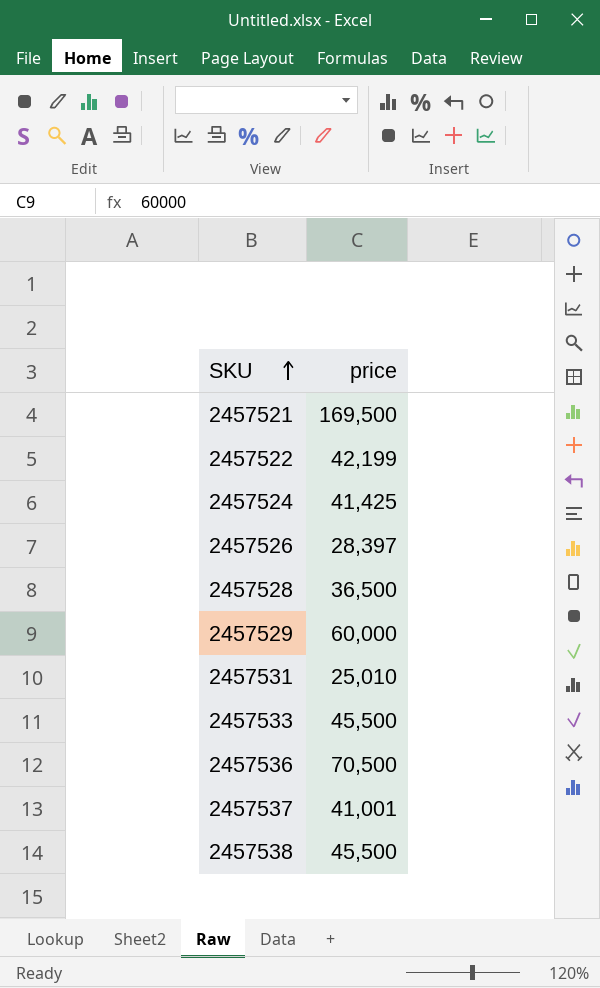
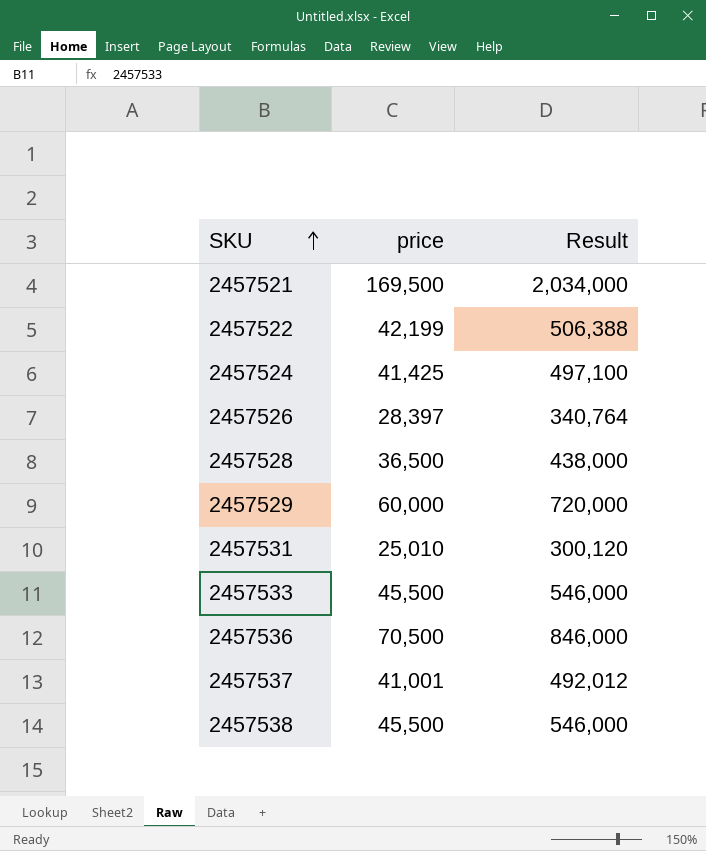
column Result | formula: none -> [price] * 12

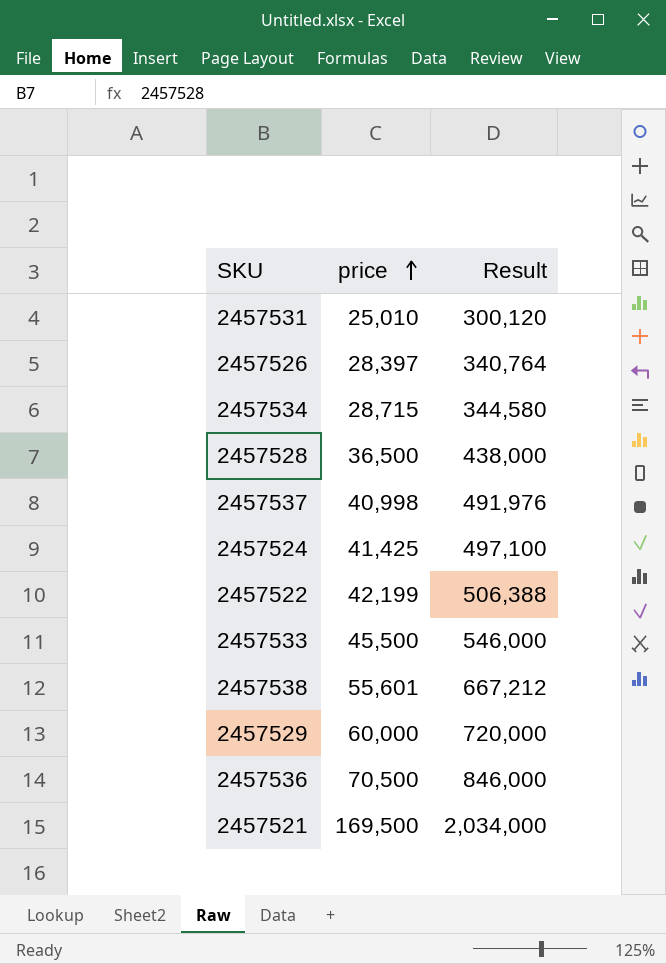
row order: SKU ascending -> price ascending
row 2457534: none -> 28,715 | 344,580
2457537 | price: 41,001 -> 40,998
2457537 | Result: 492,012 -> 491,976
2457538 | price: 45,500 -> 55,601
2457538 | Result: 546,000 -> 667,212

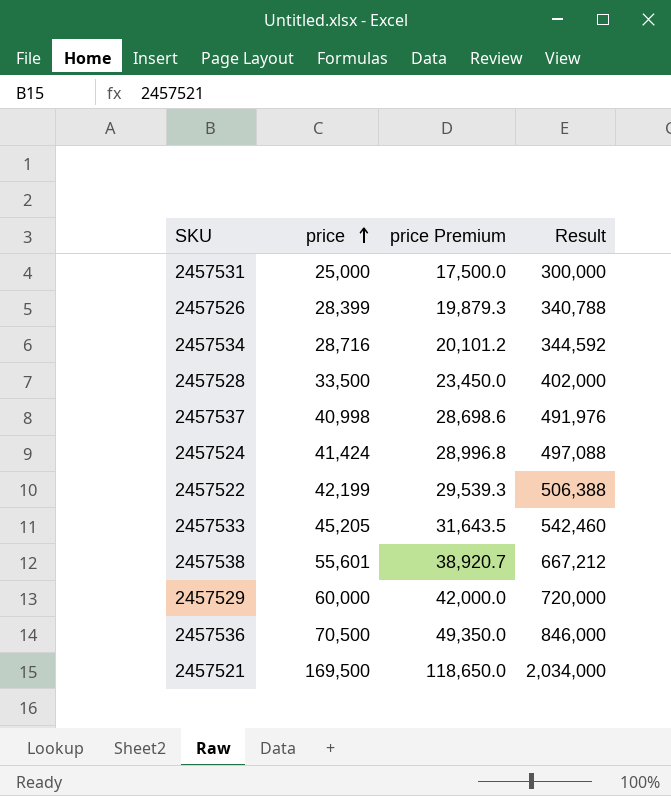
column price Premium | formula: none -> [price] * 0.7
2457531 | price: 25,010 -> 25,000
2457531 | Result: 300,120 -> 300,000
2457526 | price: 28,397 -> 28,399
2457526 | Result: 340,764 -> 340,788
2457534 | price: 28,715 -> 28,716
2457534 | Result: 344,580 -> 344,592
2457528 | price: 36,500 -> 33,500
2457528 | Result: 438,000 -> 402,000
2457524 | price: 41,425 -> 41,424
2457524 | Result: 497,100 -> 497,088
2457533 | price: 45,500 -> 45,205
2457533 | Result: 546,000 -> 542,460

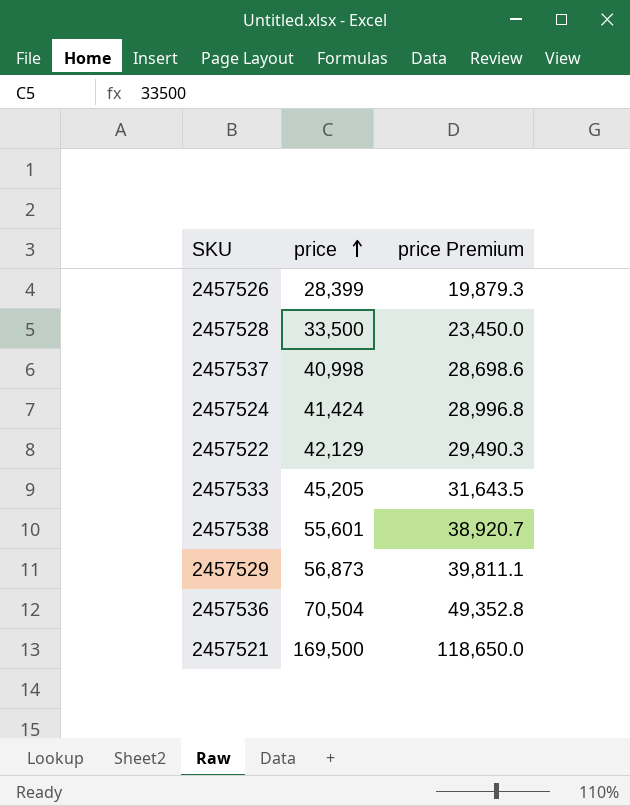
column Result | formula: [price] * 12 -> none
row 2457531: 25,000 | 17,500.0 | 300,000 -> none
row 2457534: 28,716 | 20,101.2 | 344,592 -> none
2457522 | price: 42,199 -> 42,129
2457522 | price Premium: 29,539.3 -> 29,490.3
2457529 | price: 60,000 -> 56,873
2457529 | price Premium: 42,000.0 -> 39,811.1
2457536 | price: 70,500 -> 70,504
2457536 | price Premium: 49,350.0 -> 49,352.8

